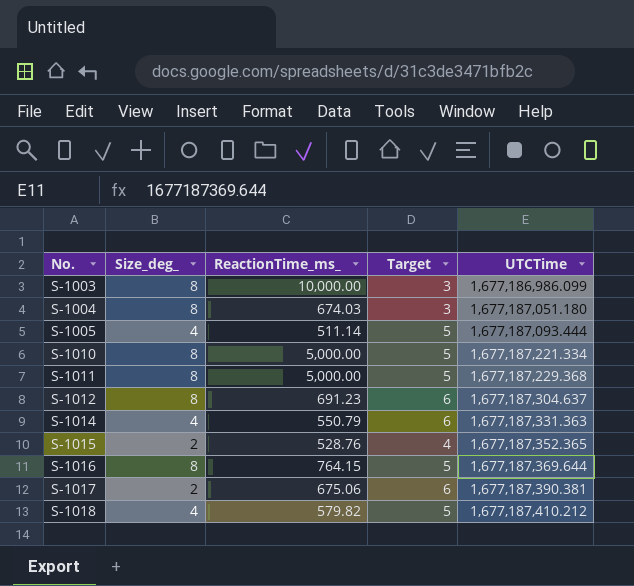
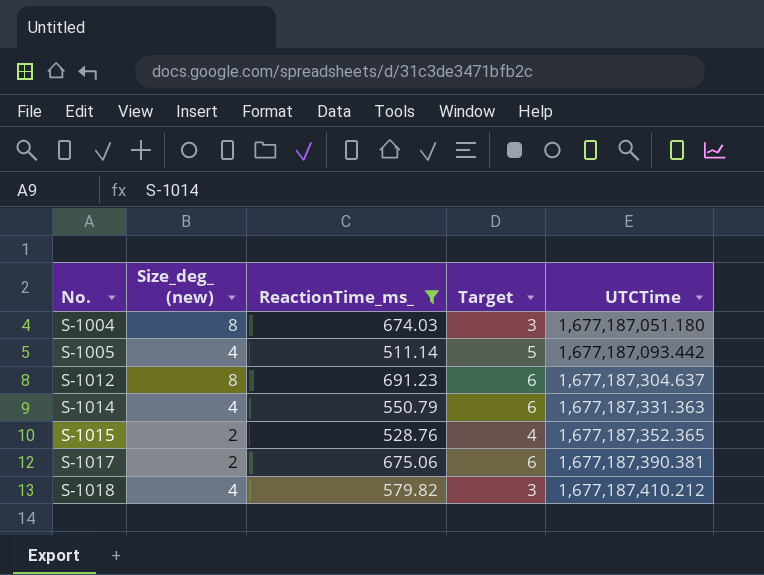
filter: none -> ReactionTime_ms_ <= 691.23
column name: Size_deg_ -> Size_deg_ (new)
S-1005 | UTCTime: 1,677,187,093.444 -> 1,677,187,093.442
S-1018 | Target: 5 -> 3

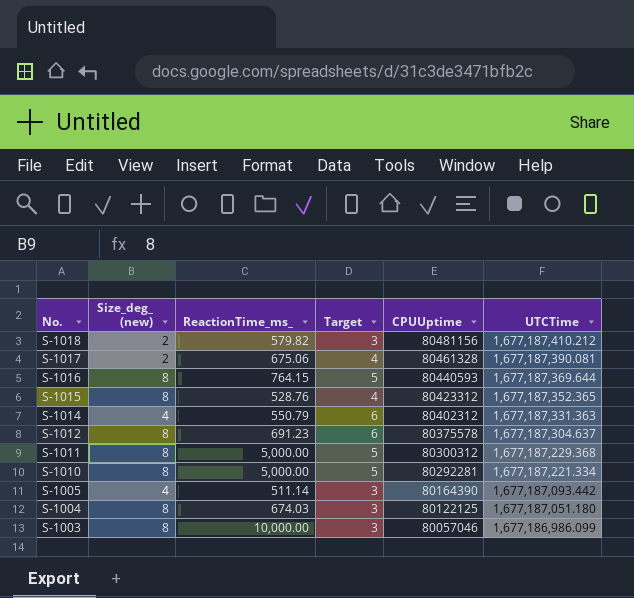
filter: ReactionTime_ms_ <= 691.23 -> none
row order: No. ascending -> No. descending
column CPUUptime | position: none -> 5
S-1018 | Size_deg_ (new): 4 -> 2
S-1017 | Target: 6 -> 4
S-1017 | UTCTime: 1,677,187,390.381 -> 1,677,187,390.081
S-1015 | Size_deg_ (new): 2 -> 8
S-1005 | Target: 5 -> 3

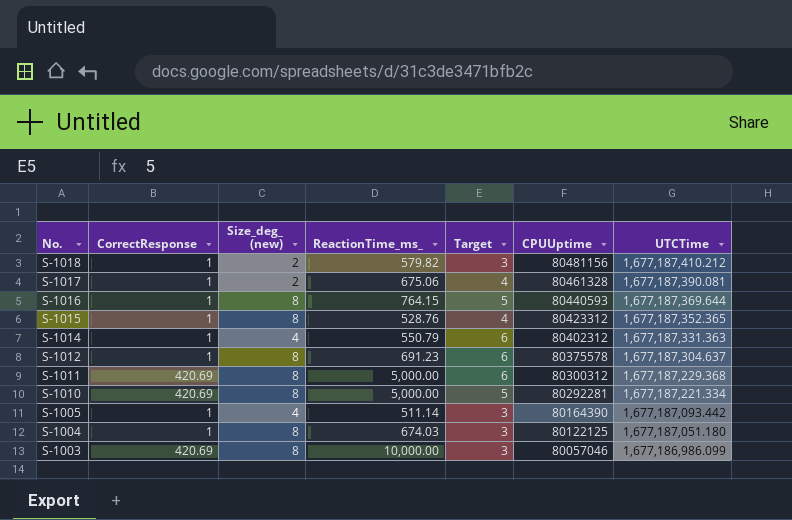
column CorrectResponse | position: none -> 2
S-1011 | Target: 5 -> 6

